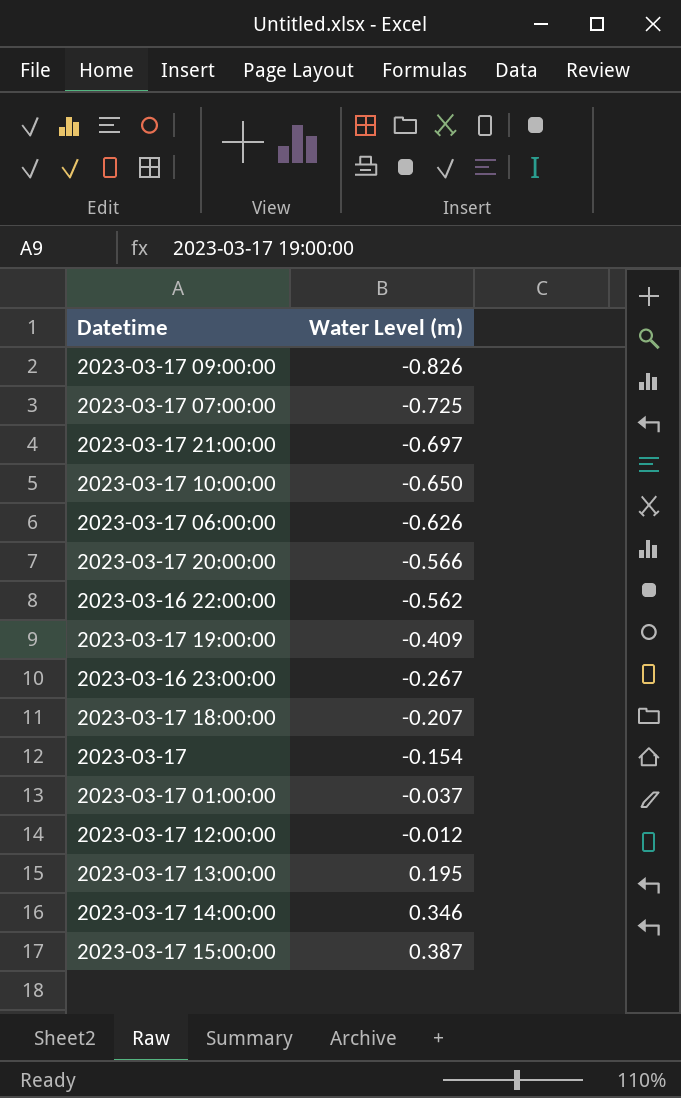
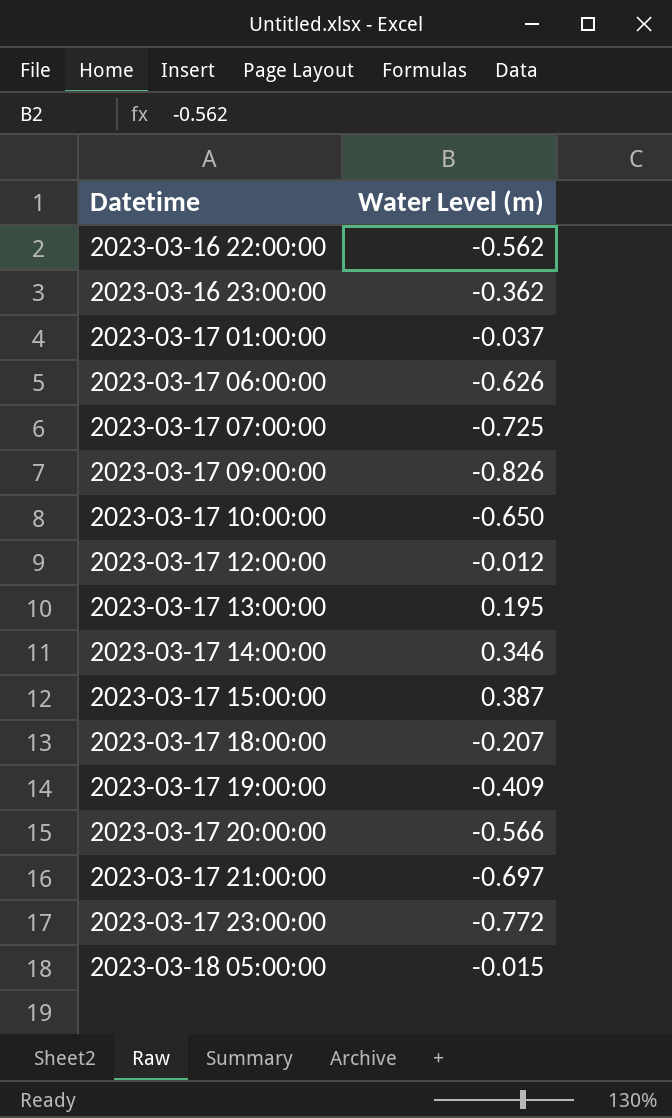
row order: Water Level (m) ascending -> Datetime ascending
row 2023-03-17: -0.154 -> none
2023-03-16 23:00:00 | Water Level (m): -0.267 -> -0.362
row 2023-03-17 23:00:00: none -> -0.772
row 2023-03-18 05:00:00: none -> -0.015

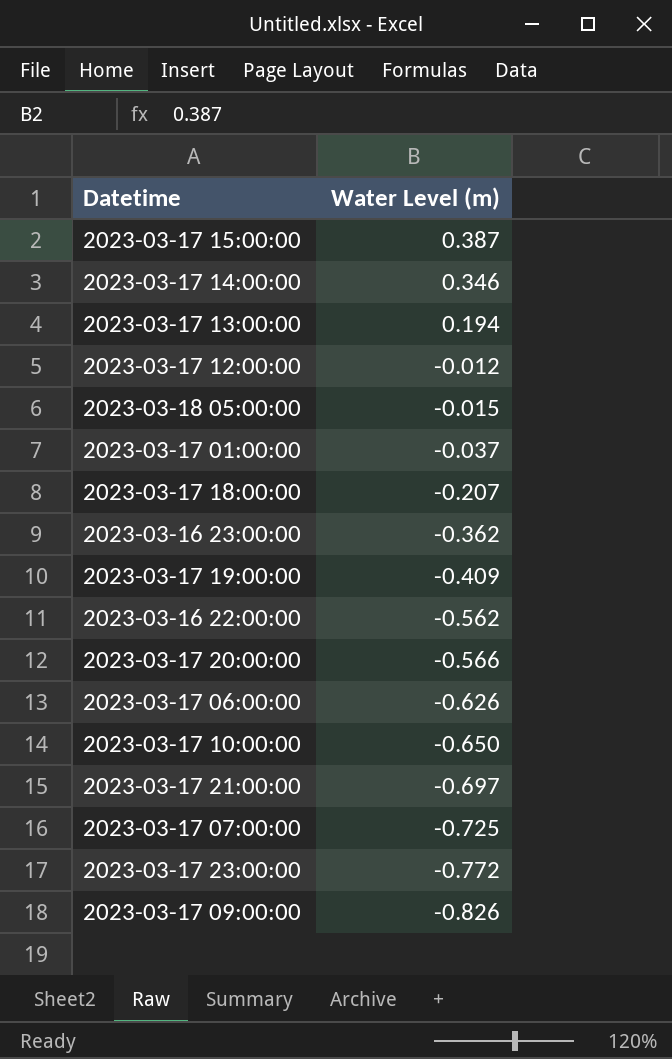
row order: Datetime ascending -> Water Level (m) descending
2023-03-17 13:00:00 | Water Level (m): 0.195 -> 0.194

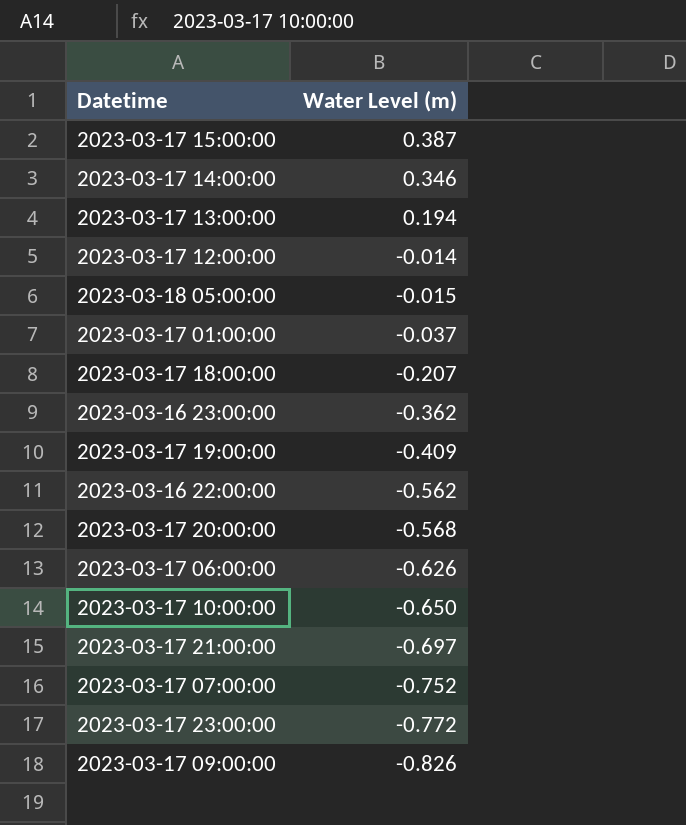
2023-03-17 12:00:00 | Water Level (m): -0.012 -> -0.014
2023-03-17 20:00:00 | Water Level (m): -0.566 -> -0.568
2023-03-17 07:00:00 | Water Level (m): -0.725 -> -0.752

